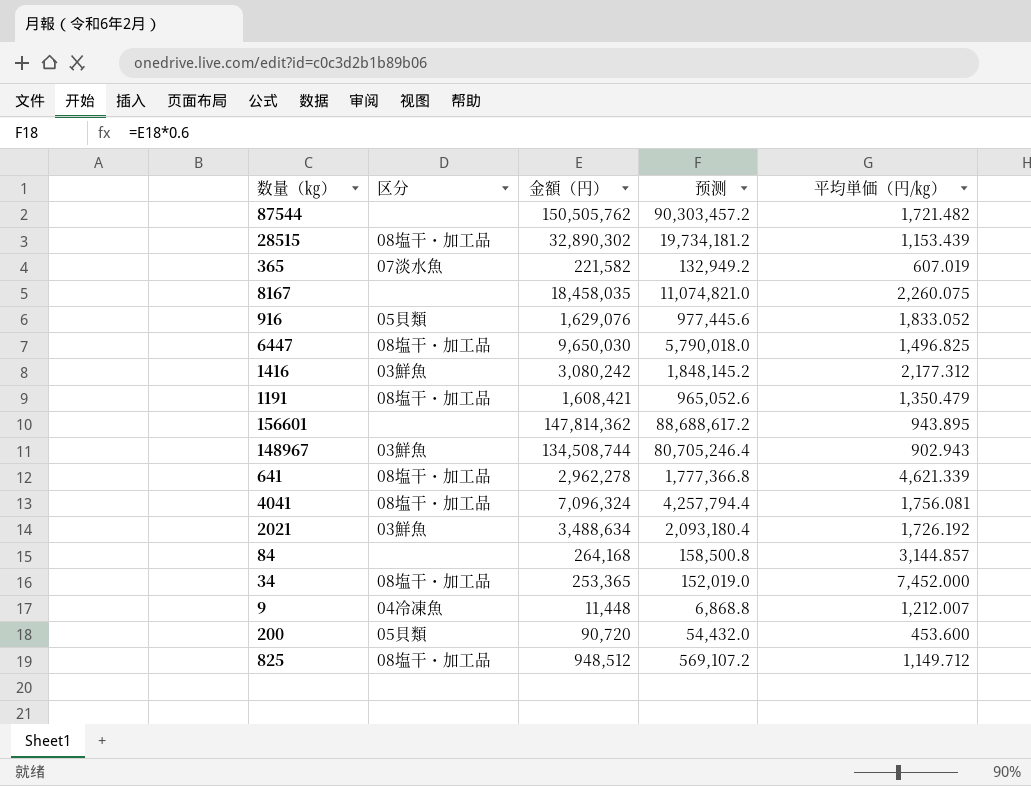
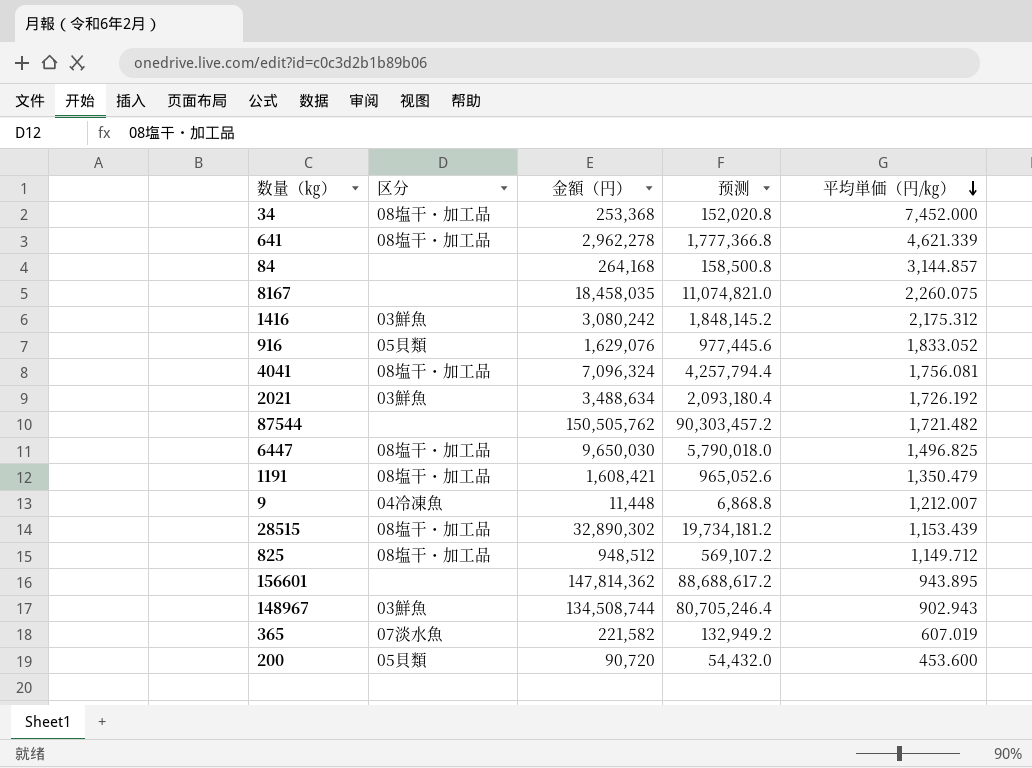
row order: none -> 平均単価（円/㎏） descending
34 | 金額（円）: 253,365 -> 253,368
34 | 预测: 152,019.0 -> 152,020.8
1416 | 平均単価（円/㎏）: 2,177.312 -> 2,175.312

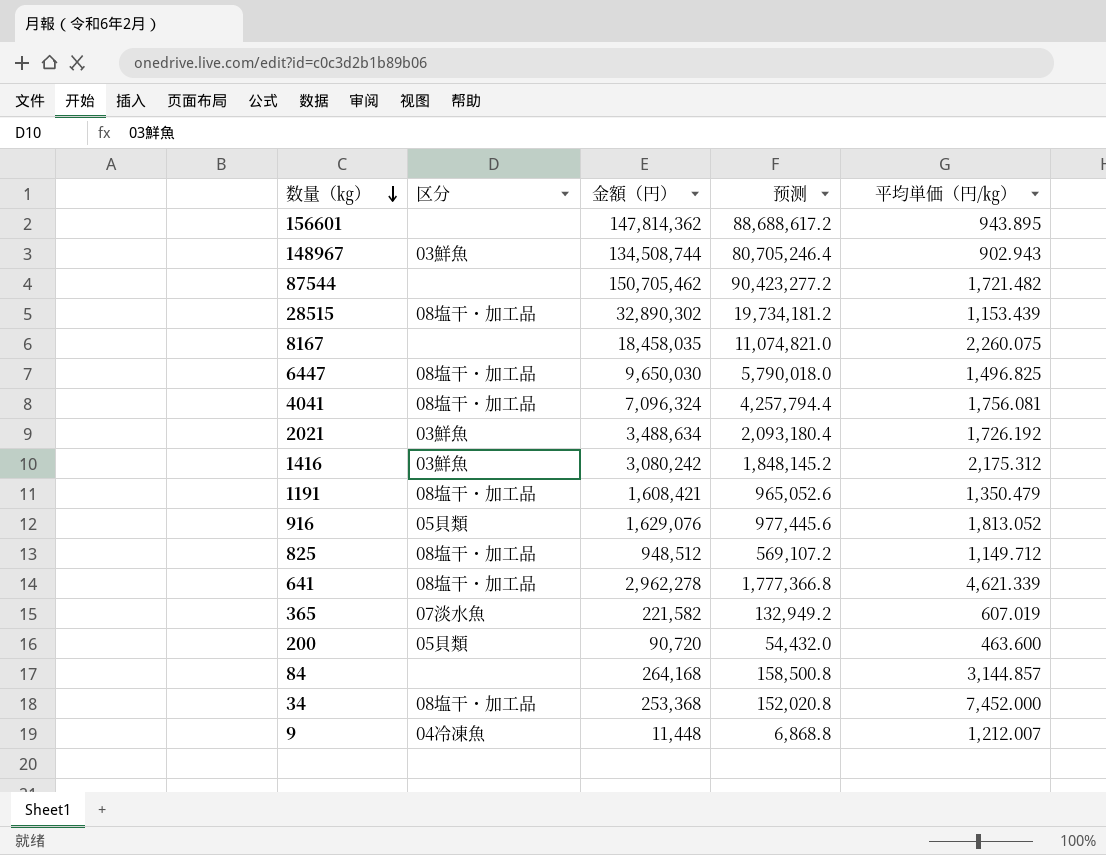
row order: 平均単価（円/㎏） descending -> 数量（㎏） descending
87544 | 金額（円）: 150,505,762 -> 150,705,462
87544 | 预测: 90,303,457.2 -> 90,423,277.2
916 | 平均単価（円/㎏）: 1,833.052 -> 1,813.052
200 | 平均単価（円/㎏）: 453.600 -> 463.600

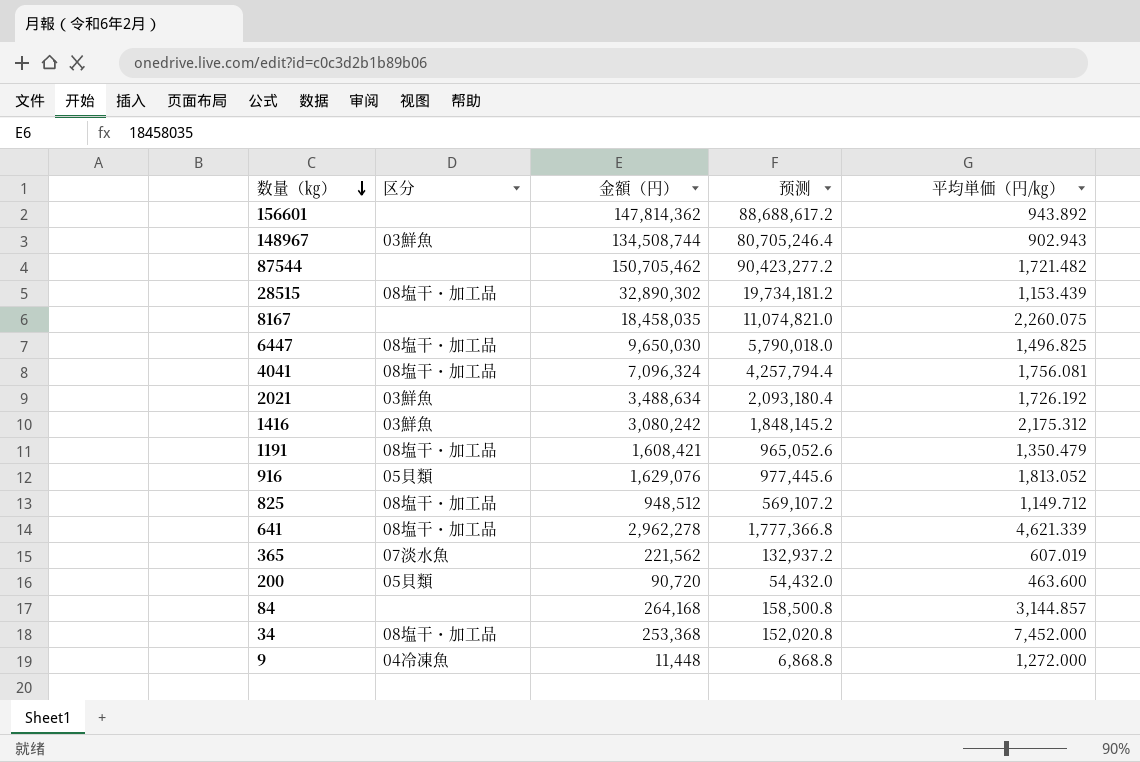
156601 | 平均単価（円/㎏）: 943.895 -> 943.892
365 | 金額（円）: 221,582 -> 221,562
365 | 预测: 132,949.2 -> 132,937.2
9 | 平均単価（円/㎏）: 1,212.007 -> 1,272.000

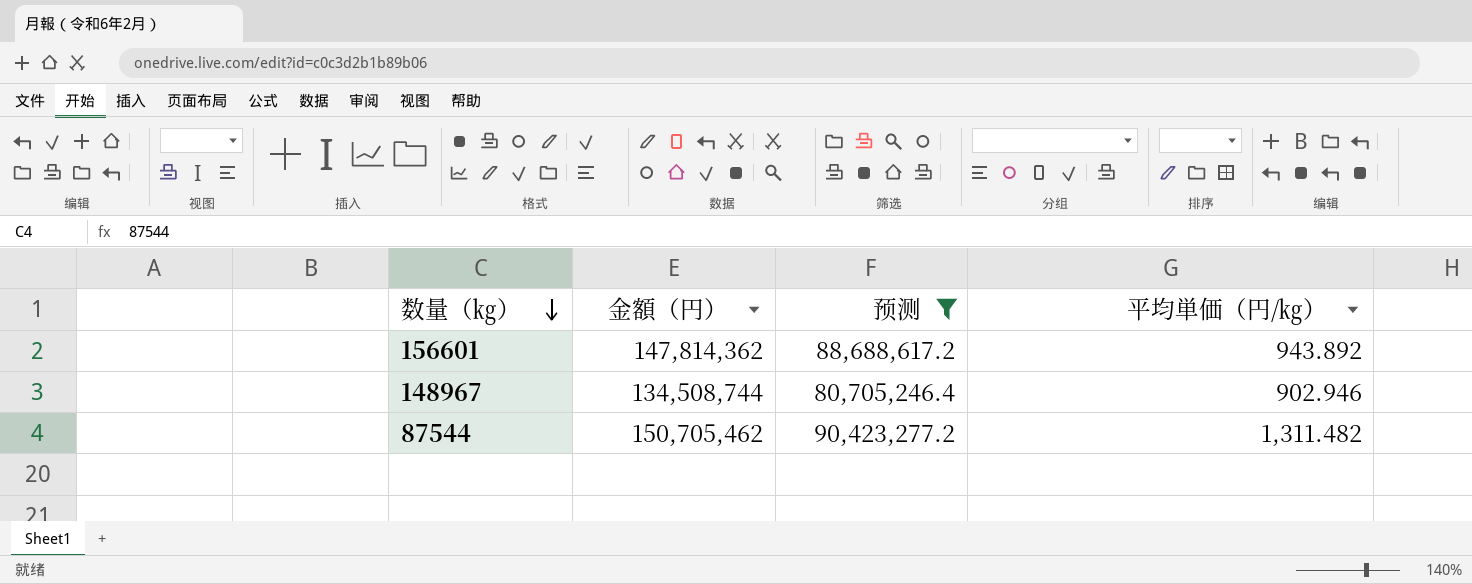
filter: none -> 预测 >= 80,705,246.4
column 区分 | position: 2 -> none
148967 | 平均単価（円/㎏）: 902.943 -> 902.946
87544 | 平均単価（円/㎏）: 1,721.482 -> 1,311.482

